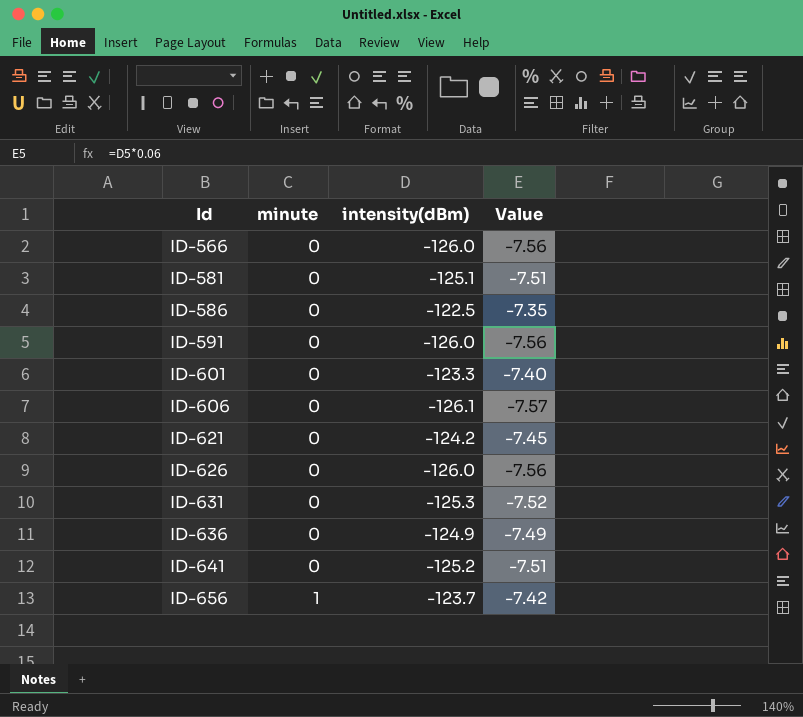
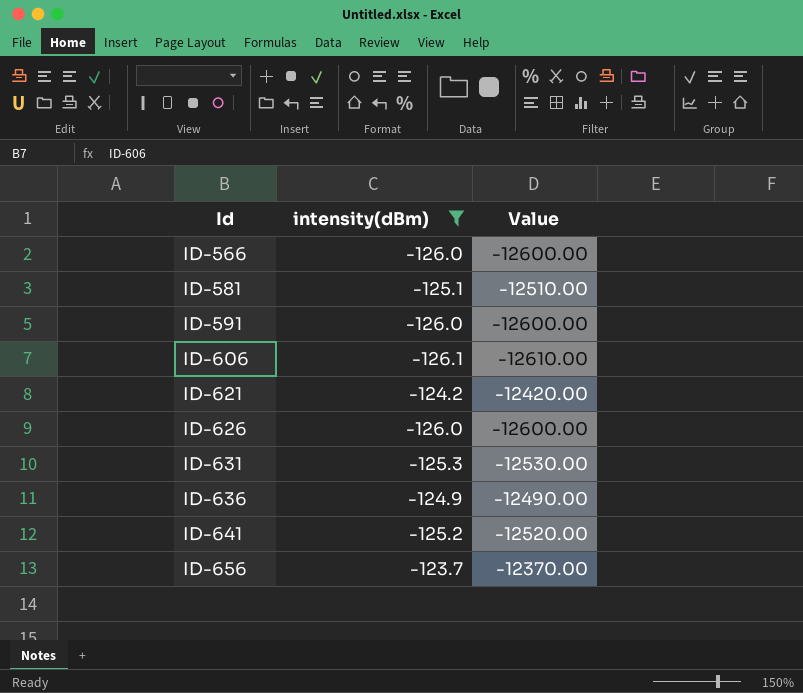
filter: none -> intensity(dBm) <= -123.7
column minute | position: 2 -> none
column Value | formula: [intensity(dBm)] * 0.06 -> [intensity(dBm)] * 100

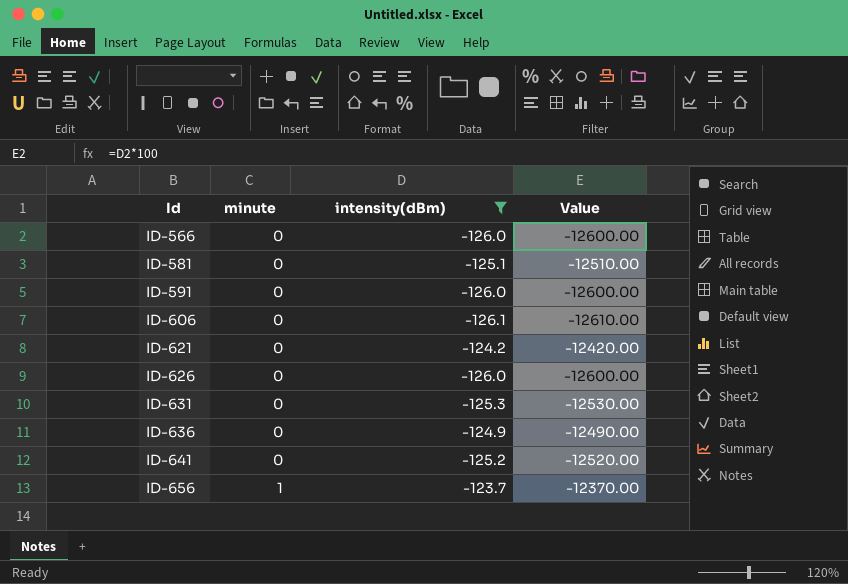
column minute | position: none -> 2

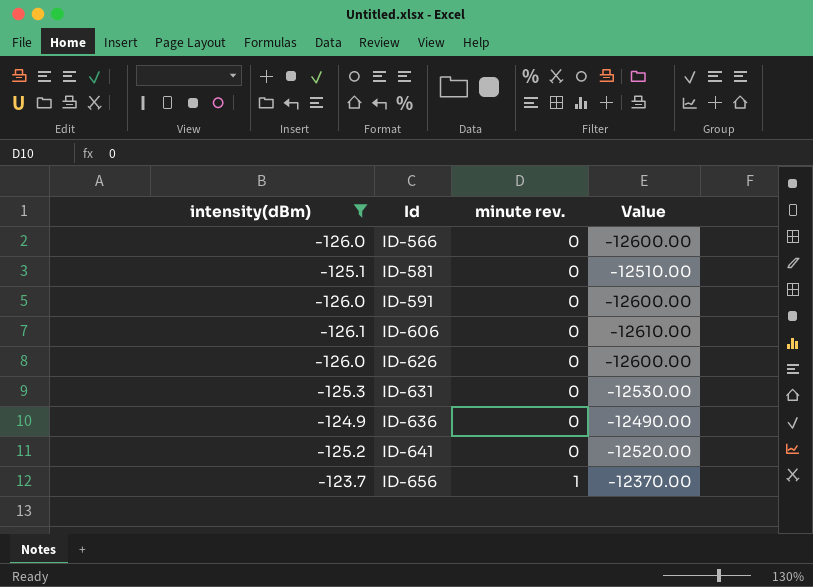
column intensity(dBm) | position: 3 -> 1
column name: minute -> minute rev.
row ID-621: 0 | -124.2 | -12420.00 -> none

